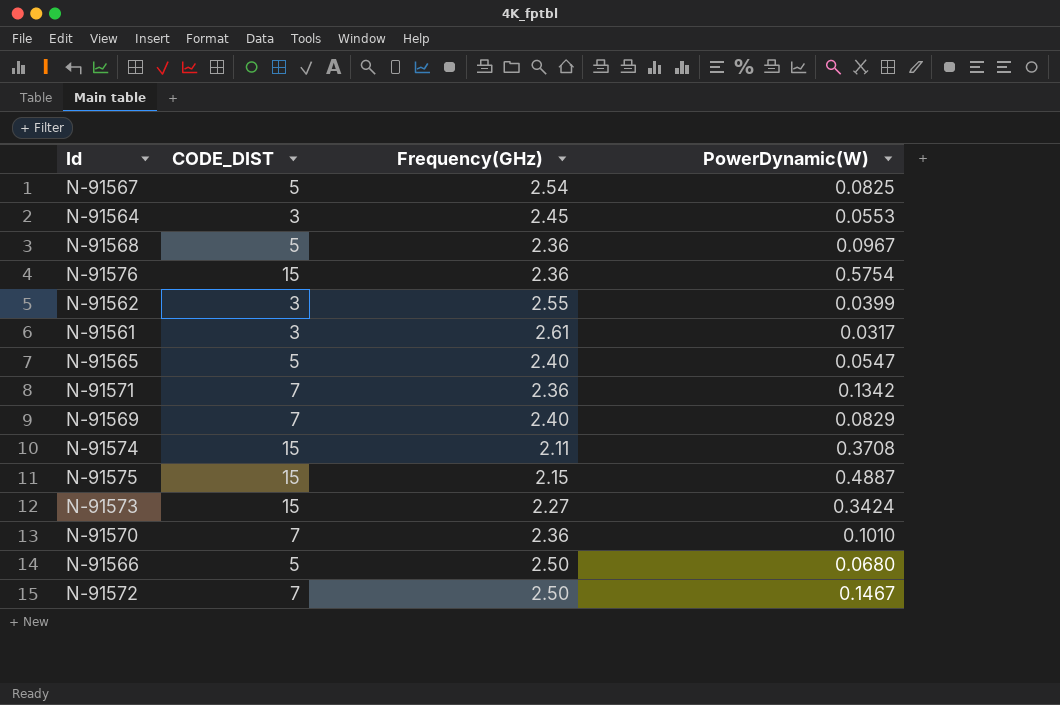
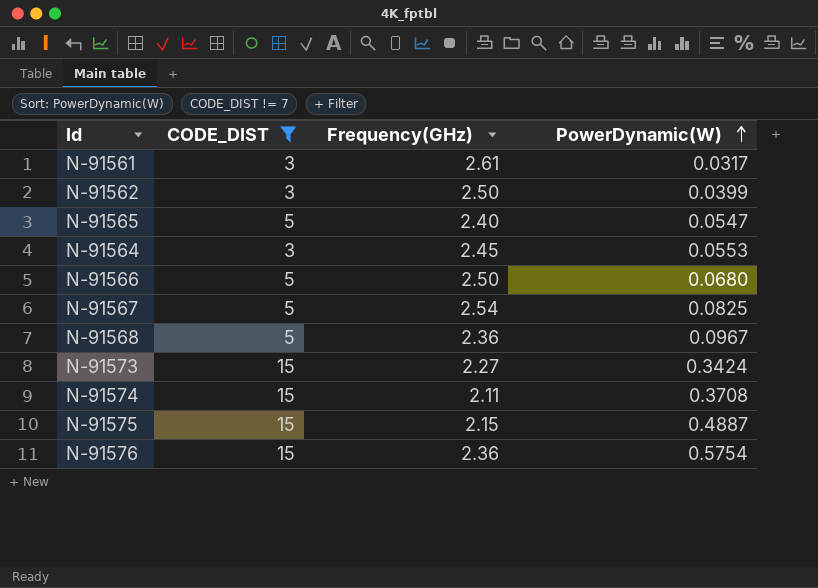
filter: none -> CODE_DIST != 7
row order: none -> PowerDynamic(W) ascending
N-91562 | Frequency(GHz): 2.55 -> 2.50

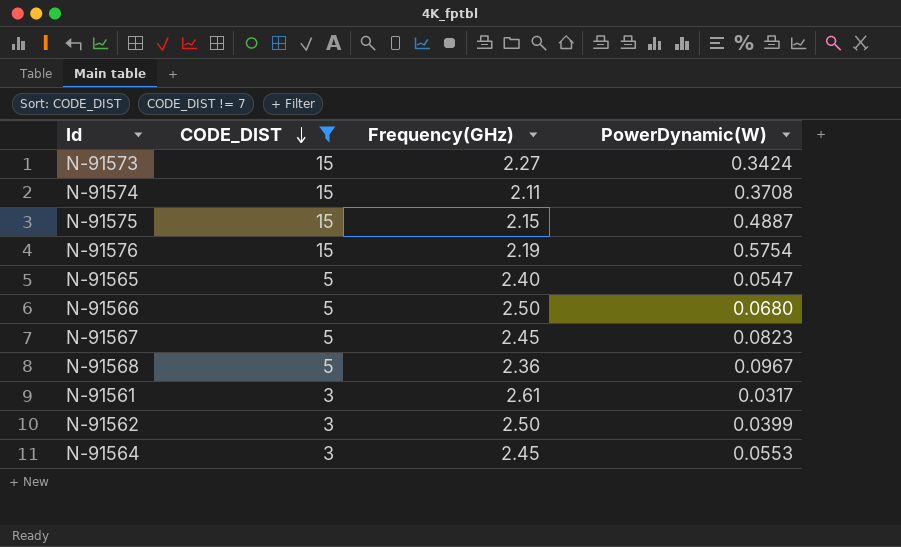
row order: PowerDynamic(W) ascending -> CODE_DIST descending
N-91576 | Frequency(GHz): 2.36 -> 2.19
N-91567 | Frequency(GHz): 2.54 -> 2.45
N-91567 | PowerDynamic(W): 0.0825 -> 0.0823

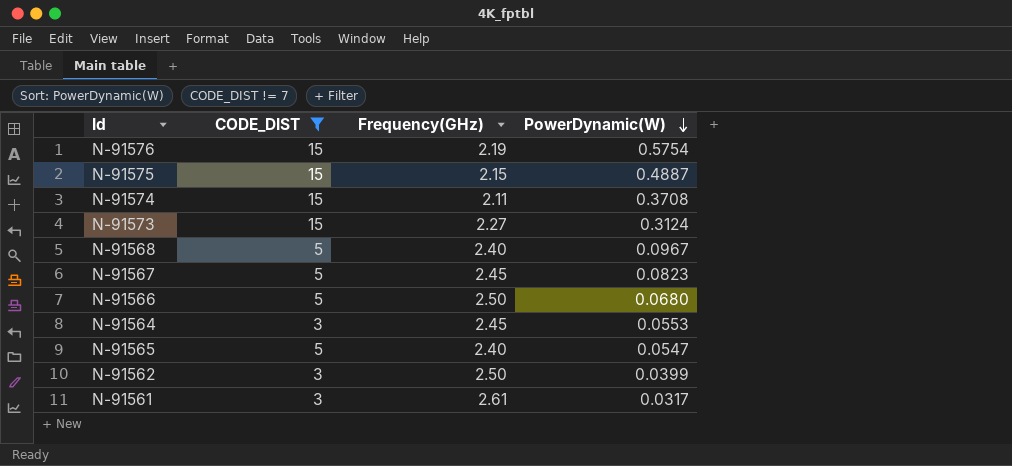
row order: CODE_DIST descending -> PowerDynamic(W) descending
N-91573 | PowerDynamic(W): 0.3424 -> 0.3124
N-91568 | Frequency(GHz): 2.36 -> 2.40

